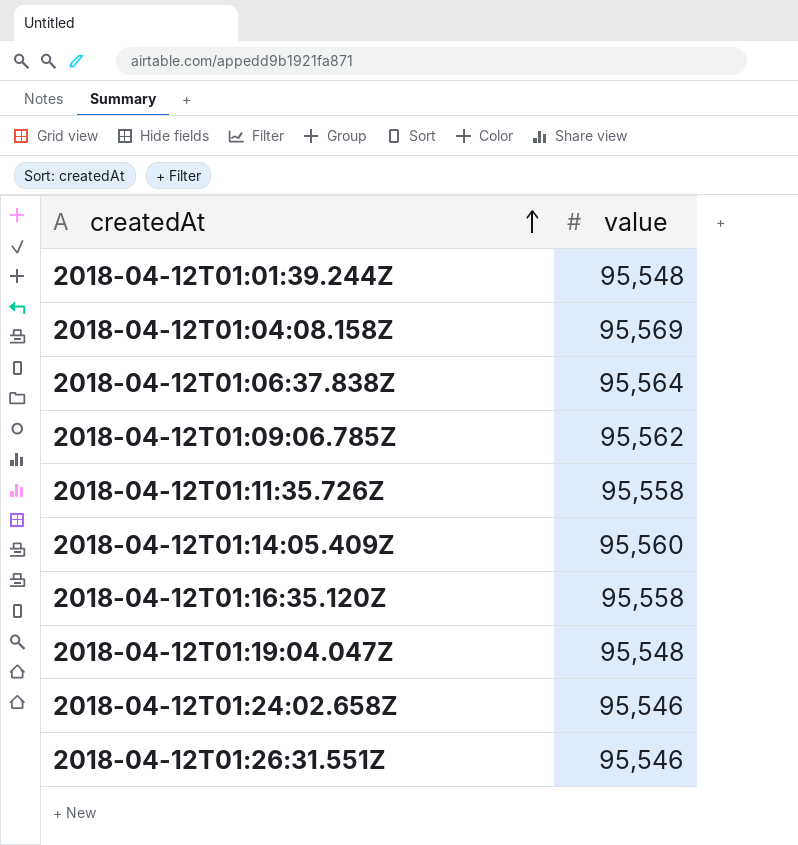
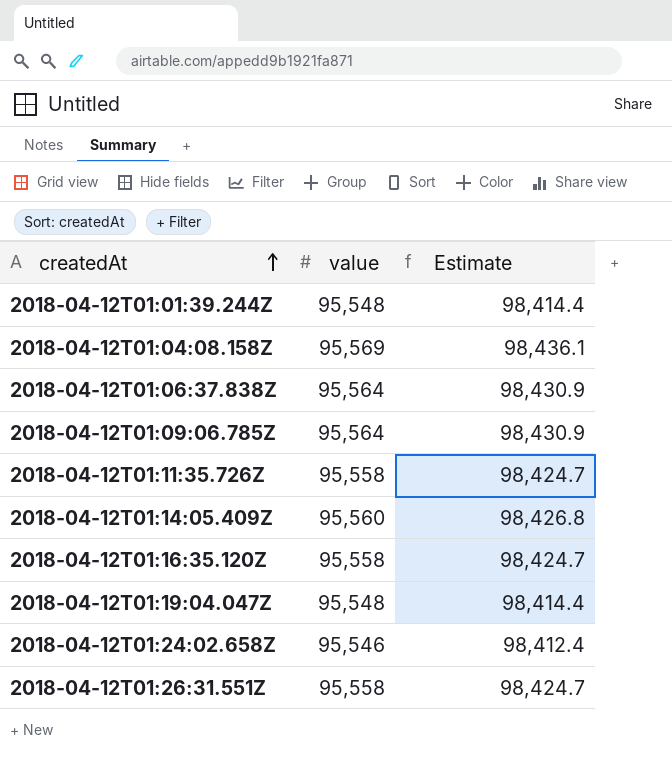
column Estimate | formula: none -> [value] * 1.03
2018-04-12T01:09:06.785Z | value: 95,562 -> 95,564
2018-04-12T01:26:31.551Z | value: 95,546 -> 95,558

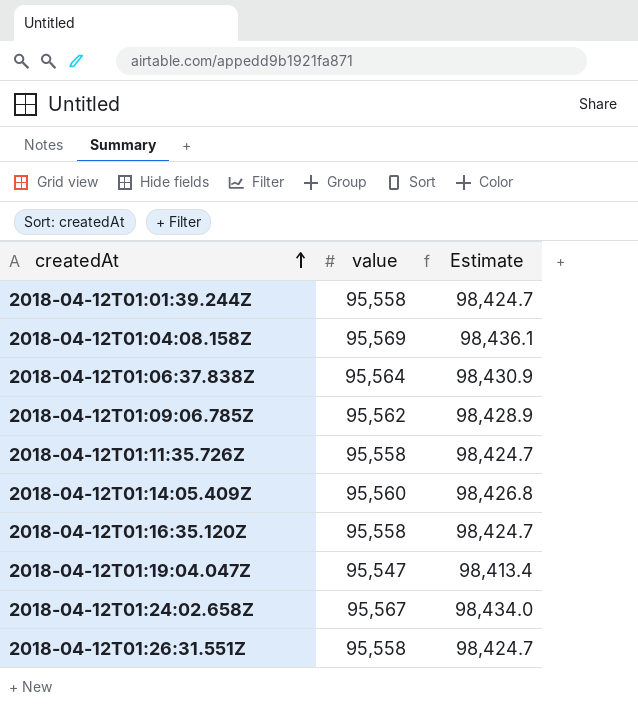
2018-04-12T01:01:39.244Z | value: 95,548 -> 95,558
2018-04-12T01:01:39.244Z | Estimate: 98,414.4 -> 98,424.7
2018-04-12T01:09:06.785Z | value: 95,564 -> 95,562
2018-04-12T01:09:06.785Z | Estimate: 98,430.9 -> 98,428.9
2018-04-12T01:19:04.047Z | value: 95,548 -> 95,547
2018-04-12T01:19:04.047Z | Estimate: 98,414.4 -> 98,413.4
2018-04-12T01:24:02.658Z | value: 95,546 -> 95,567
2018-04-12T01:24:02.658Z | Estimate: 98,412.4 -> 98,434.0

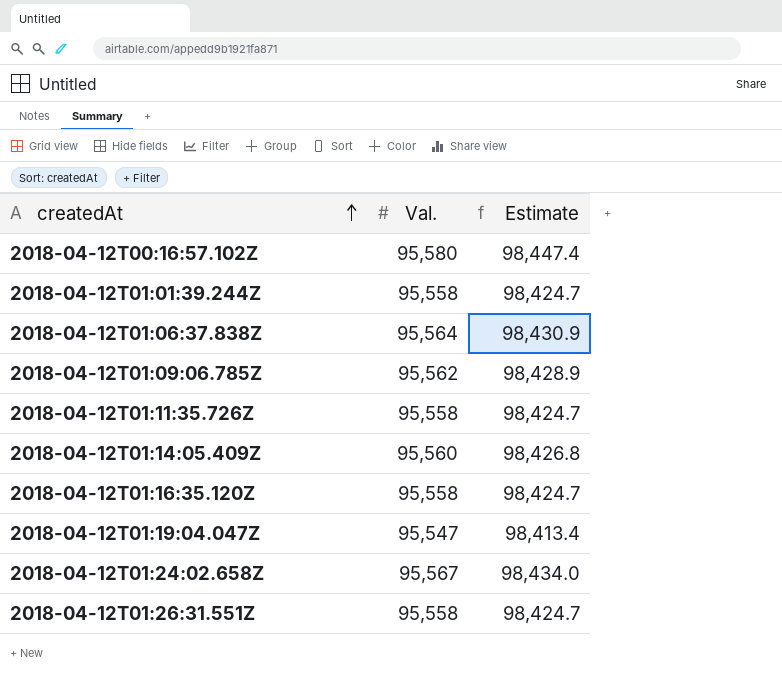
column name: value -> Val.
row 2018-04-12T01:04:08.158Z: 95,569 | 98,436.1 -> none
row 2018-04-12T00:16:57.102Z: none -> 95,580 | 98,447.4

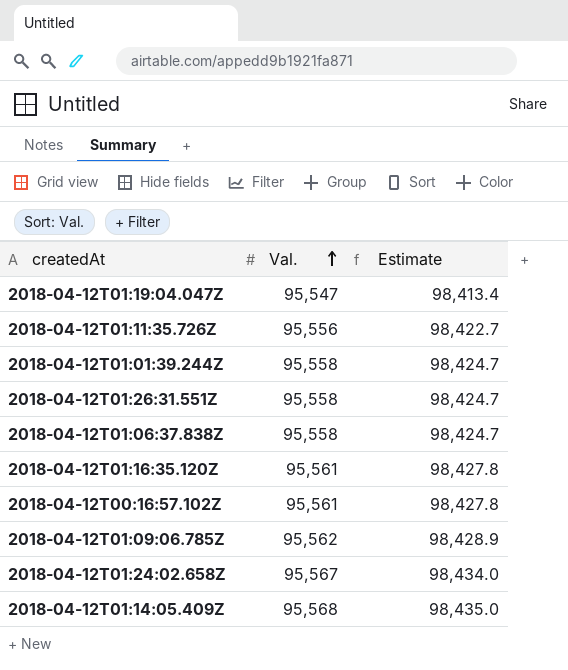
row order: createdAt ascending -> Val. ascending
2018-04-12T01:11:35.726Z | Val.: 95,558 -> 95,556
2018-04-12T01:11:35.726Z | Estimate: 98,424.7 -> 98,422.7
2018-04-12T01:06:37.838Z | Val.: 95,564 -> 95,558
2018-04-12T01:06:37.838Z | Estimate: 98,430.9 -> 98,424.7
2018-04-12T01:16:35.120Z | Val.: 95,558 -> 95,561
2018-04-12T01:16:35.120Z | Estimate: 98,424.7 -> 98,427.8
2018-04-12T00:16:57.102Z | Val.: 95,580 -> 95,561
2018-04-12T00:16:57.102Z | Estimate: 98,447.4 -> 98,427.8
2018-04-12T01:14:05.409Z | Val.: 95,560 -> 95,568
2018-04-12T01:14:05.409Z | Estimate: 98,426.8 -> 98,435.0

